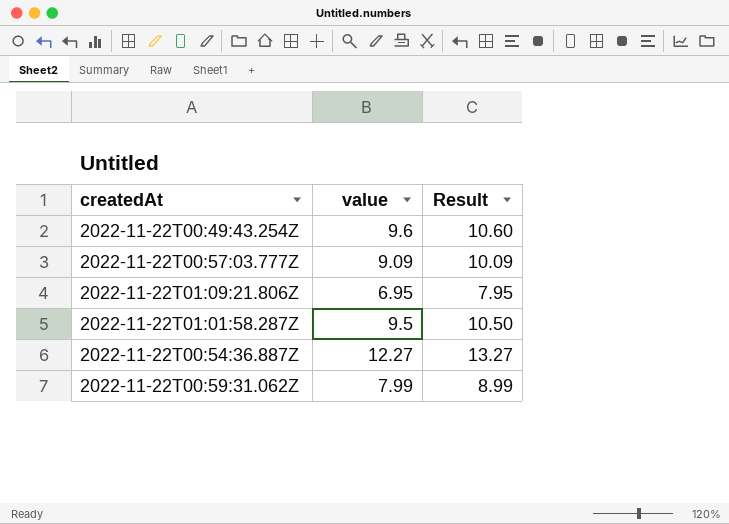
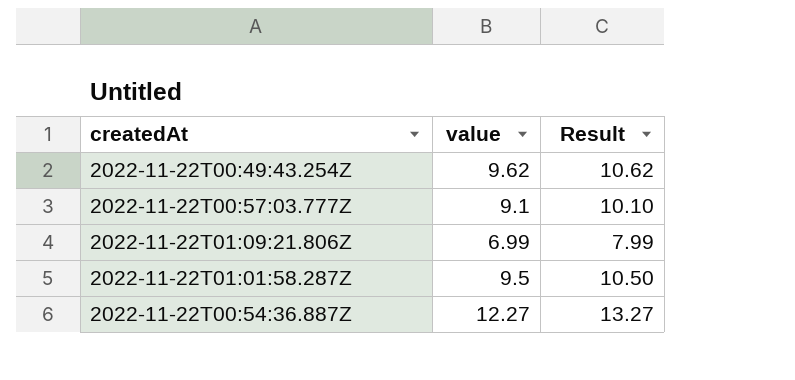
row 2022-11-22T00:59:31.062Z: 7.99 | 8.99 -> none
2022-11-22T00:49:43.254Z | value: 9.6 -> 9.62
2022-11-22T00:49:43.254Z | Result: 10.60 -> 10.62
2022-11-22T00:57:03.777Z | value: 9.09 -> 9.1
2022-11-22T00:57:03.777Z | Result: 10.09 -> 10.10
2022-11-22T01:09:21.806Z | value: 6.95 -> 6.99
2022-11-22T01:09:21.806Z | Result: 7.95 -> 7.99

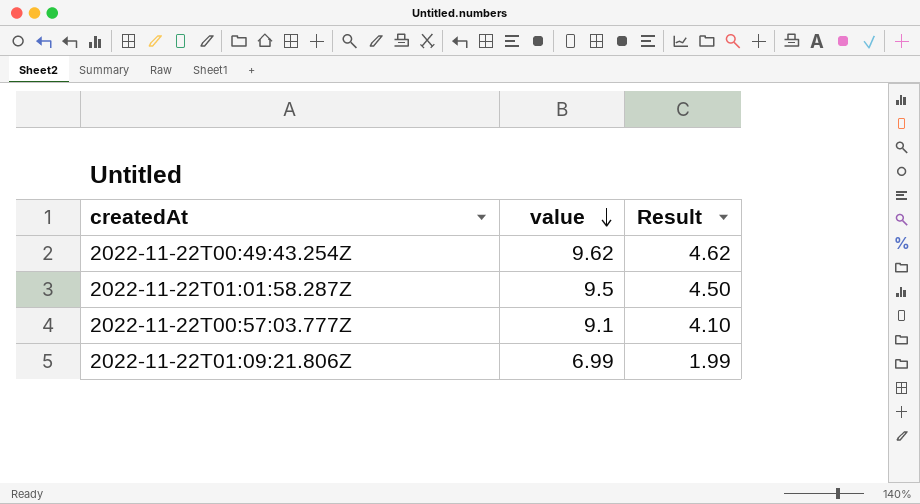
row order: none -> value descending
column Result | formula: [value] + 1 -> [value] - 5
row 2022-11-22T00:54:36.887Z: 12.27 | 13.27 -> none

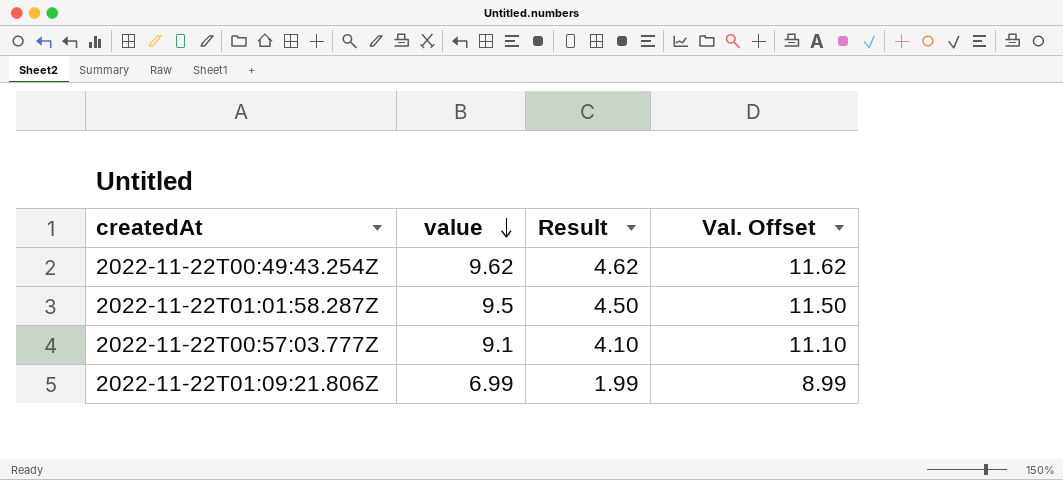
column Val. Offset | formula: none -> [value] + 2

